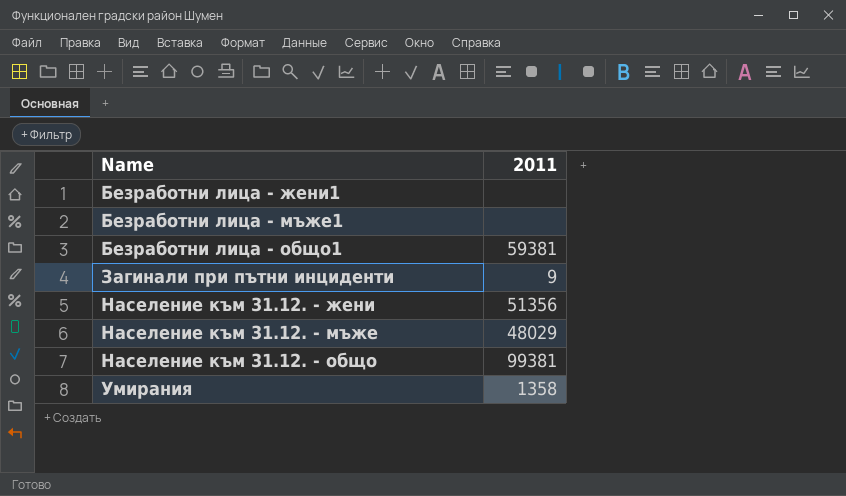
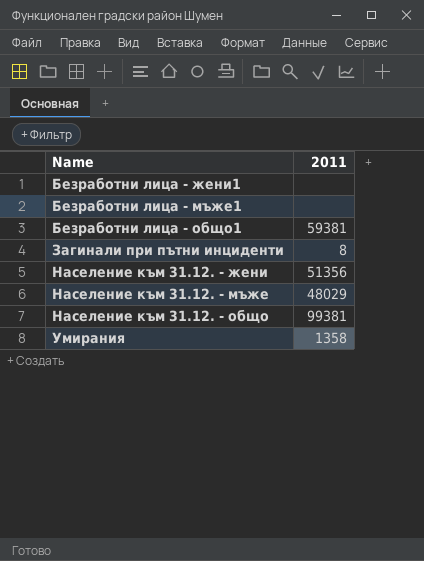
Загинали при пътни инциденти | 2011: 9 -> 8

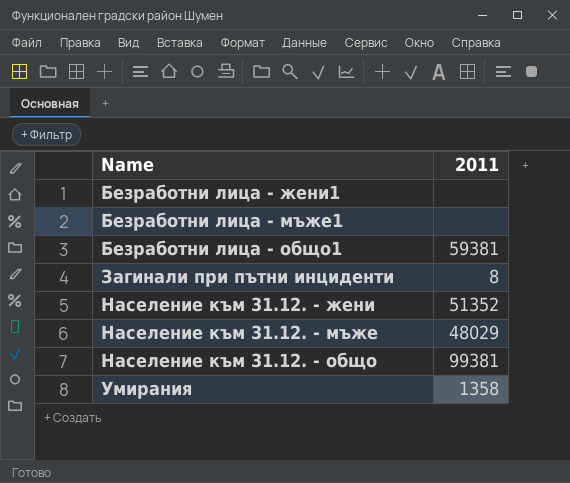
Население към 31.12. - жени | 2011: 51356 -> 51352

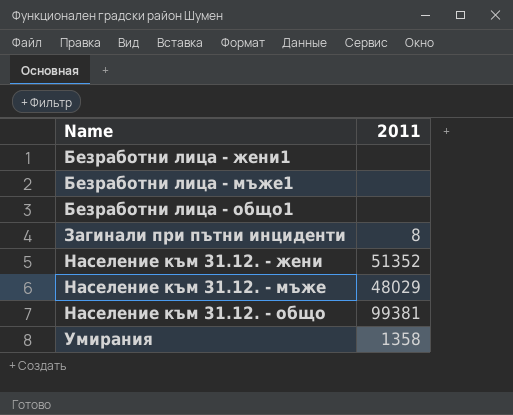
Безработни лица - общо1 | 2011: 59381 -> none

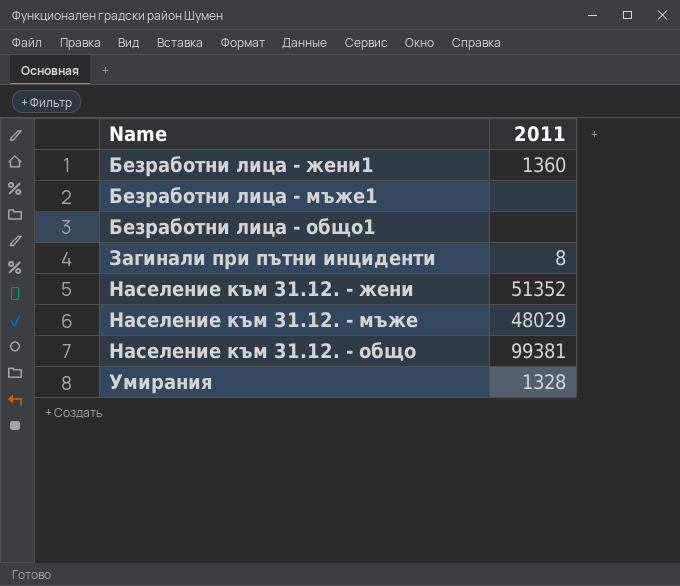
Безработни лица - жени1 | 2011: none -> 1360
Умирания | 2011: 1358 -> 1328

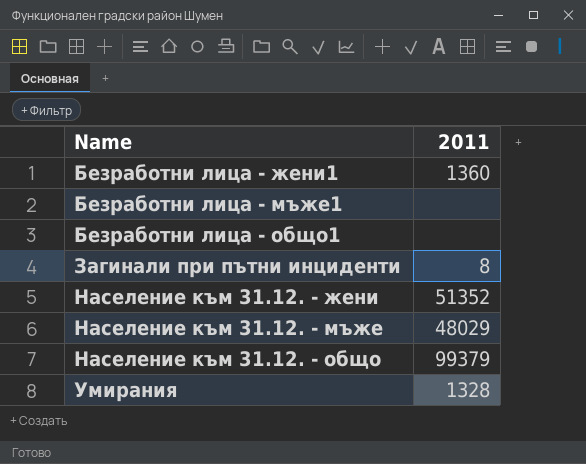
Население към 31.12. - общо | 2011: 99381 -> 99379

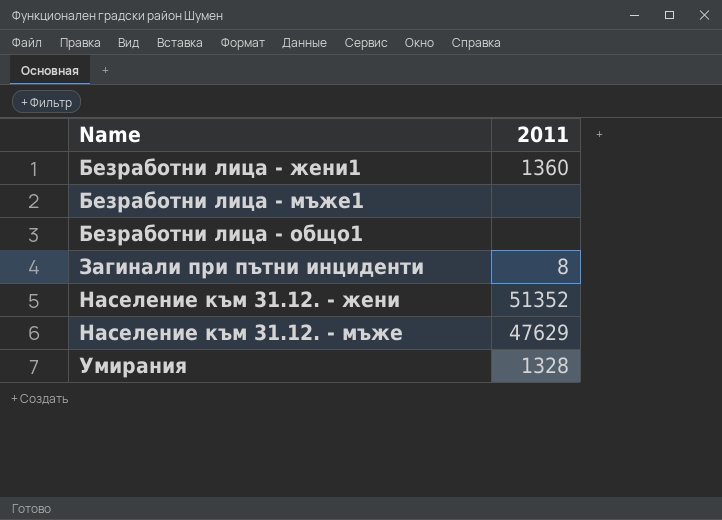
row Население към 31.12. - общо: 99379 -> none
Население към 31.12. - мъже | 2011: 48029 -> 47629

